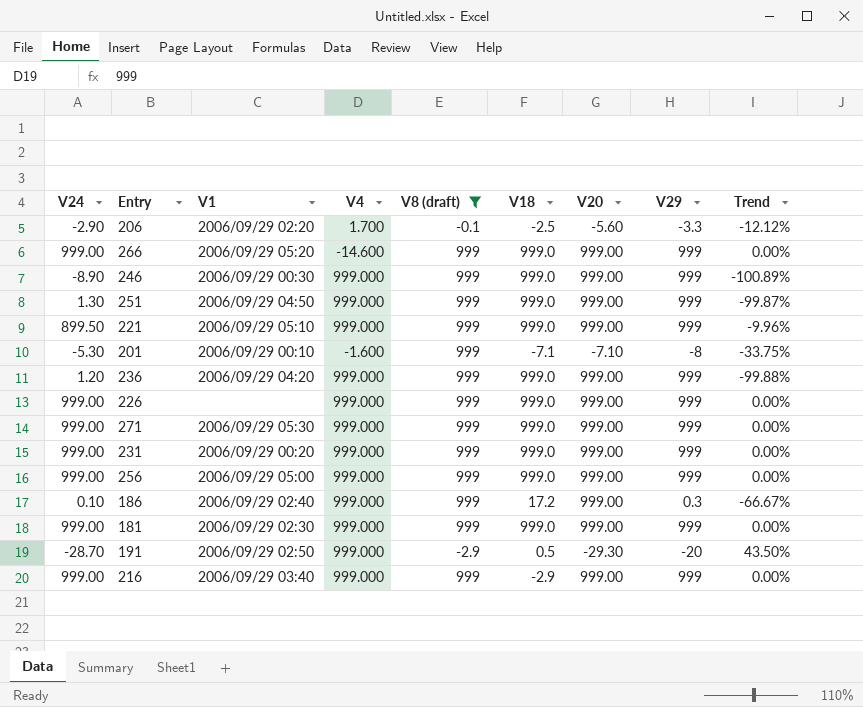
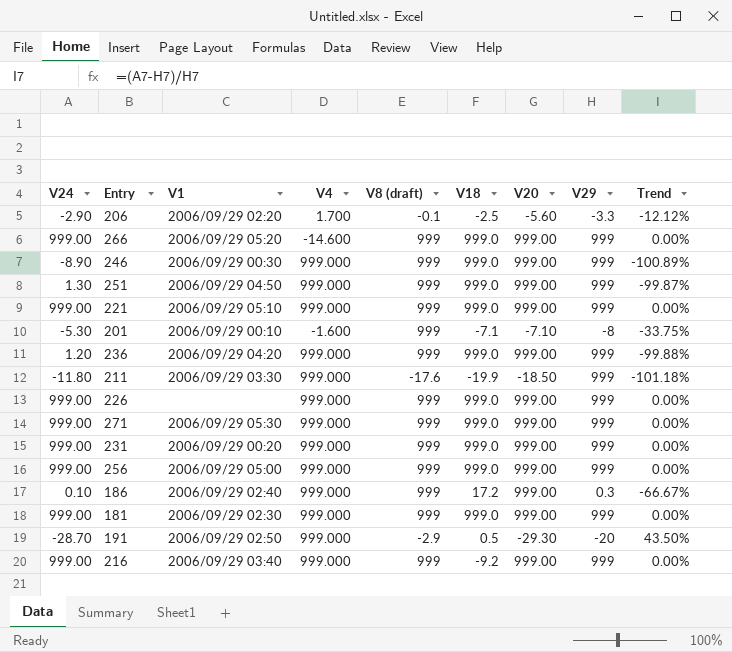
filter: V8 (draft) != -17.6 -> none
221 | V24: 899.50 -> 999.00
221 | Trend: -9.96% -> 0.00%
216 | V18: -2.9 -> -9.2

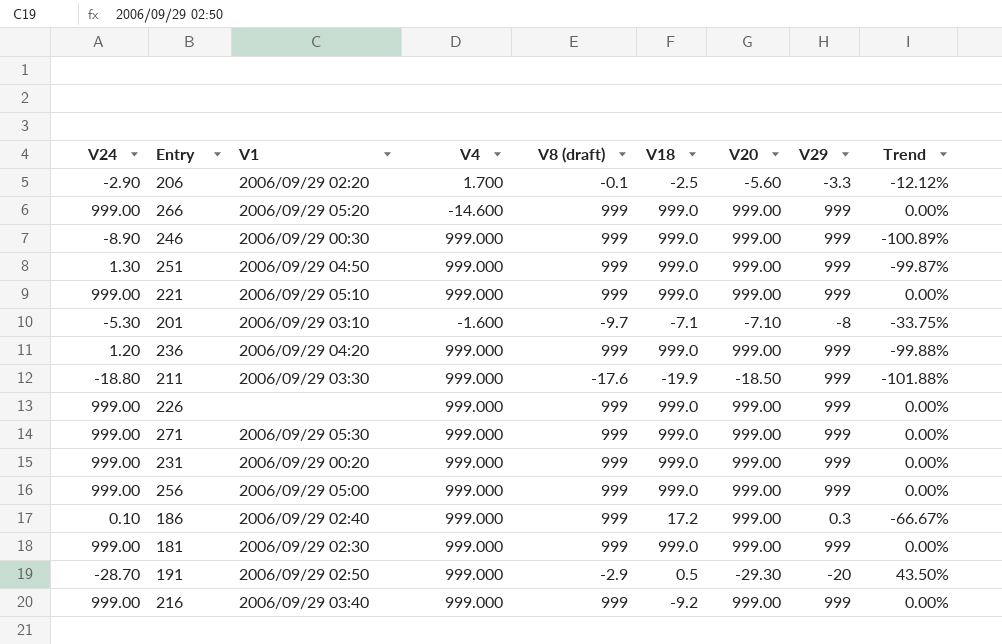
201 | V1: 2006/09/29 00:10 -> 2006/09/29 03:10
201 | V8 (draft): 999 -> -9.7
211 | V24: -11.80 -> -18.80
211 | Trend: -101.18% -> -101.88%

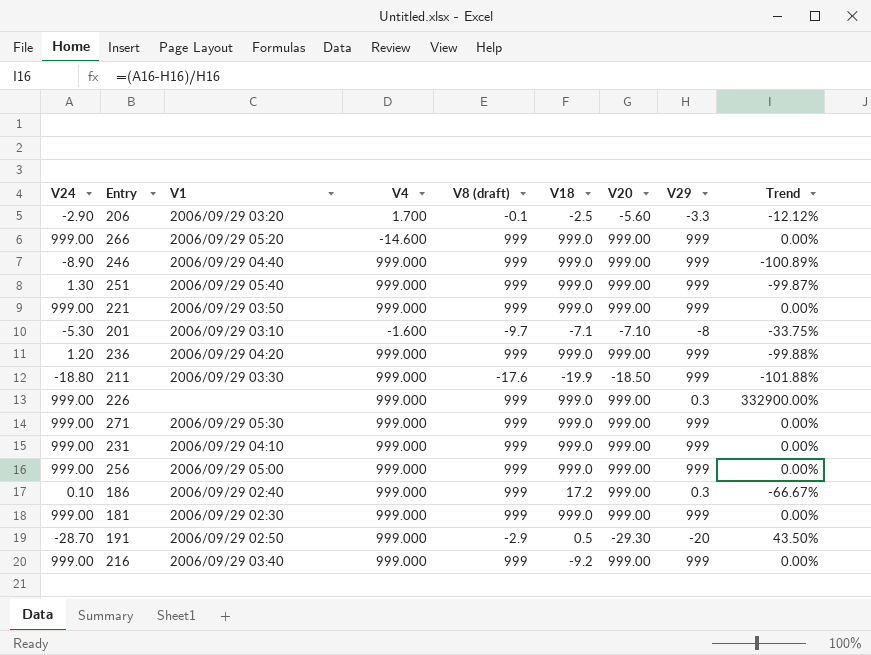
206 | V1: 2006/09/29 02:20 -> 2006/09/29 03:20
246 | V1: 2006/09/29 00:30 -> 2006/09/29 04:40
251 | V1: 2006/09/29 04:50 -> 2006/09/29 05:40
221 | V1: 2006/09/29 05:10 -> 2006/09/29 03:50
226 | V29: 999 -> 0.3
226 | Trend: 0.00% -> 332900.00%
231 | V1: 2006/09/29 00:20 -> 2006/09/29 04:10

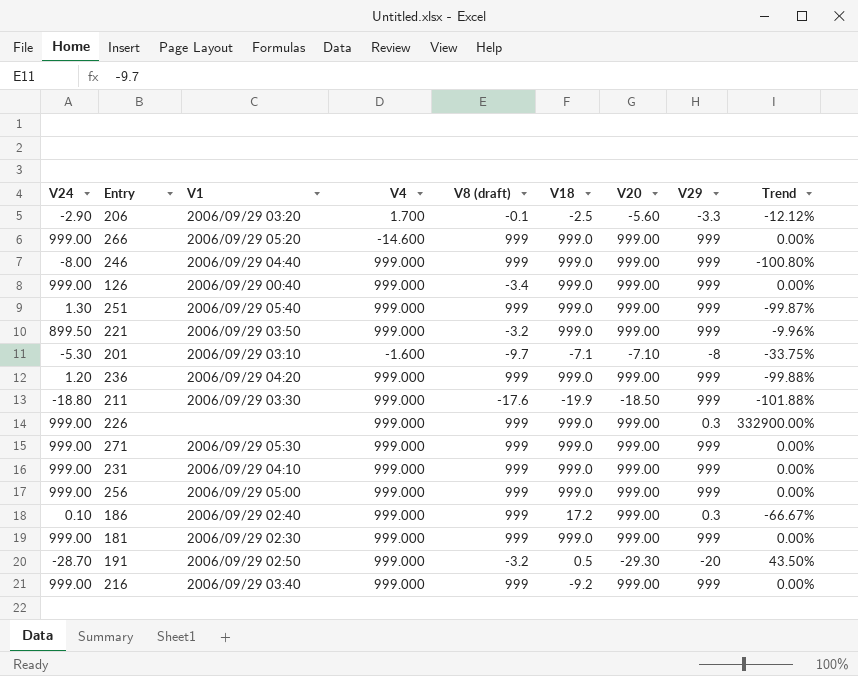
246 | V24: -8.90 -> -8.00
246 | Trend: -100.89% -> -100.80%
row 126: none -> 999.00 | 2006/09/29 00:40 | 999.000 | -3.4 | 999.0 | 999.00 | 999 | 0.00%
221 | V24: 999.00 -> 899.50
221 | V8 (draft): 999 -> -3.2
221 | Trend: 0.00% -> -9.96%
191 | V8 (draft): -2.9 -> -3.2

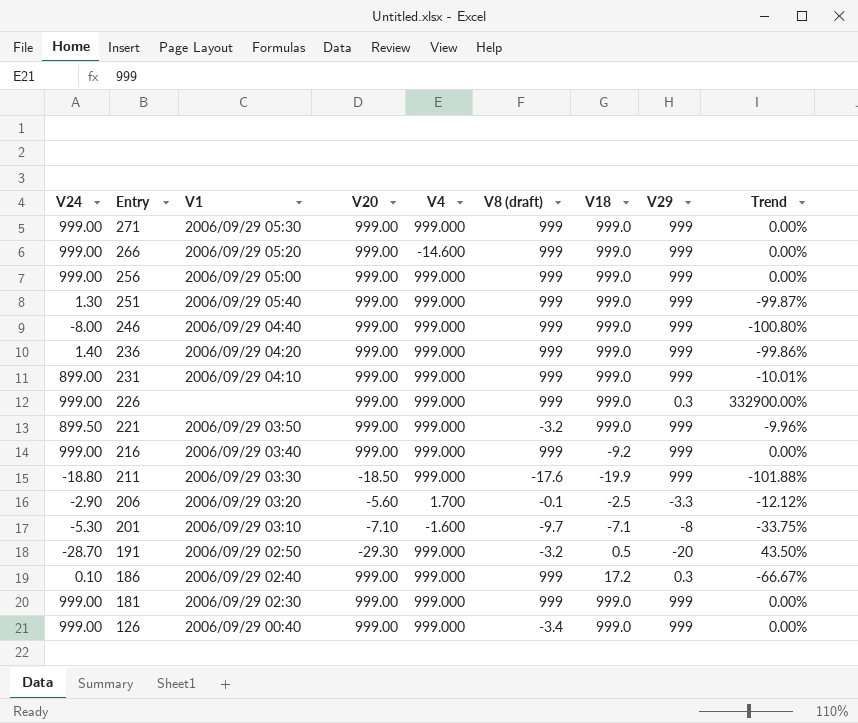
row order: none -> Entry descending
column V20 | position: 7 -> 4
236 | V24: 1.20 -> 1.40
236 | Trend: -99.88% -> -99.86%
231 | V24: 999.00 -> 899.00
231 | Trend: 0.00% -> -10.01%

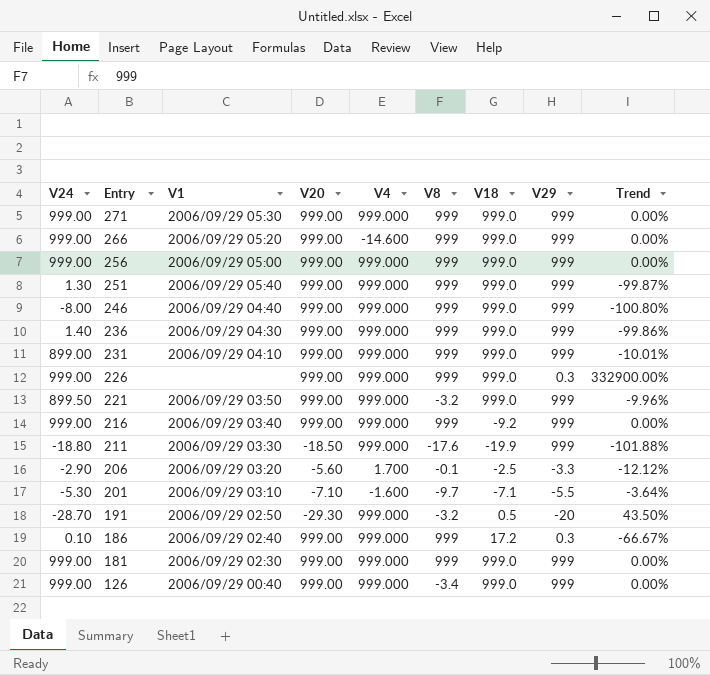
column name: V8 (draft) -> V8
236 | V1: 2006/09/29 04:20 -> 2006/09/29 04:30
201 | V29: -8 -> -5.5
201 | Trend: -33.75% -> -3.64%

